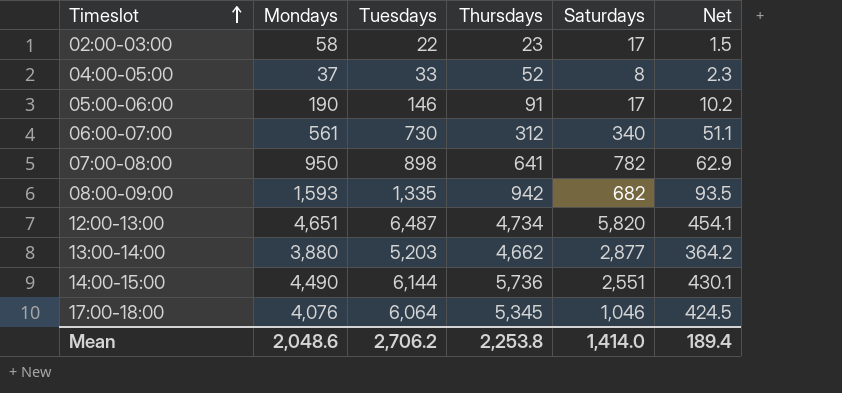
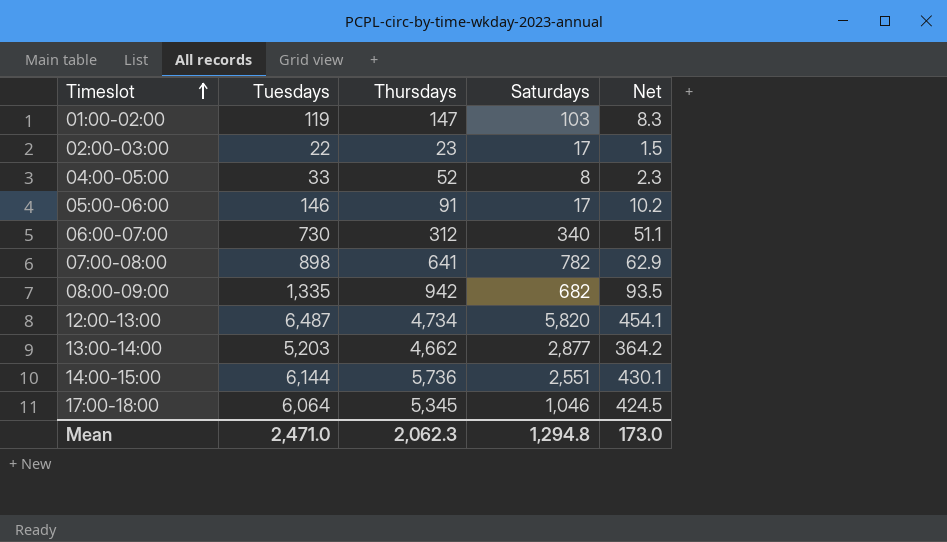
column Mondays | position: 2 -> none
row 01:00-02:00: none -> 119 | 147 | 103 | 8.3
Mean | Tuesdays: 2,706.2 -> 2,471.0
Mean | Thursdays: 2,253.8 -> 2,062.3
Mean | Saturdays: 1,414.0 -> 1,294.8
Mean | Net: 189.4 -> 173.0

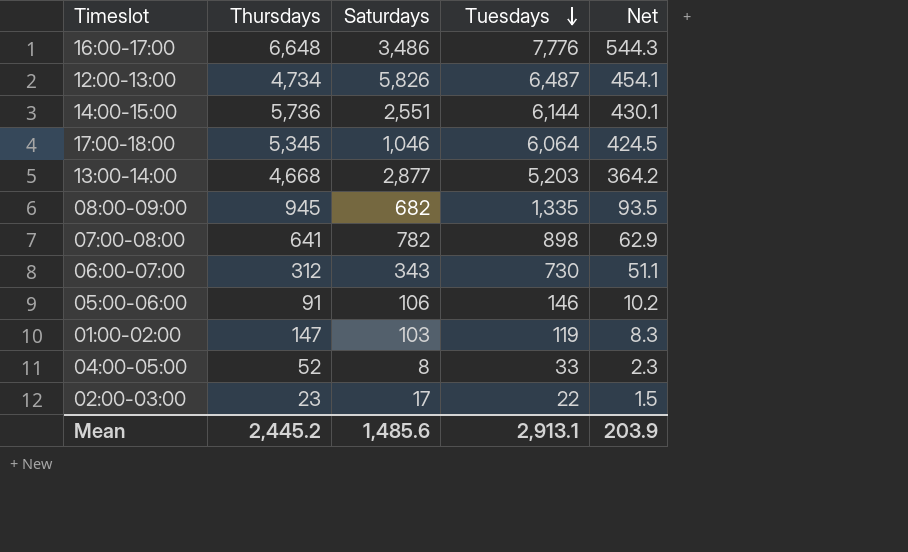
row order: Timeslot ascending -> Tuesdays descending
column Tuesdays | position: 2 -> 4
row 16:00-17:00: none -> 6,648 | 3,486 | 7,776 | 544.3
12:00-13:00 | Saturdays: 5,820 -> 5,826
13:00-14:00 | Thursdays: 4,662 -> 4,668
08:00-09:00 | Thursdays: 942 -> 945
06:00-07:00 | Saturdays: 340 -> 343
05:00-06:00 | Saturdays: 17 -> 106
Mean | Thursdays: 2,062.3 -> 2,445.2
Mean | Saturdays: 1,294.8 -> 1,485.6
Mean | Tuesdays: 2,471.0 -> 2,913.1
Mean | Net: 173.0 -> 203.9

